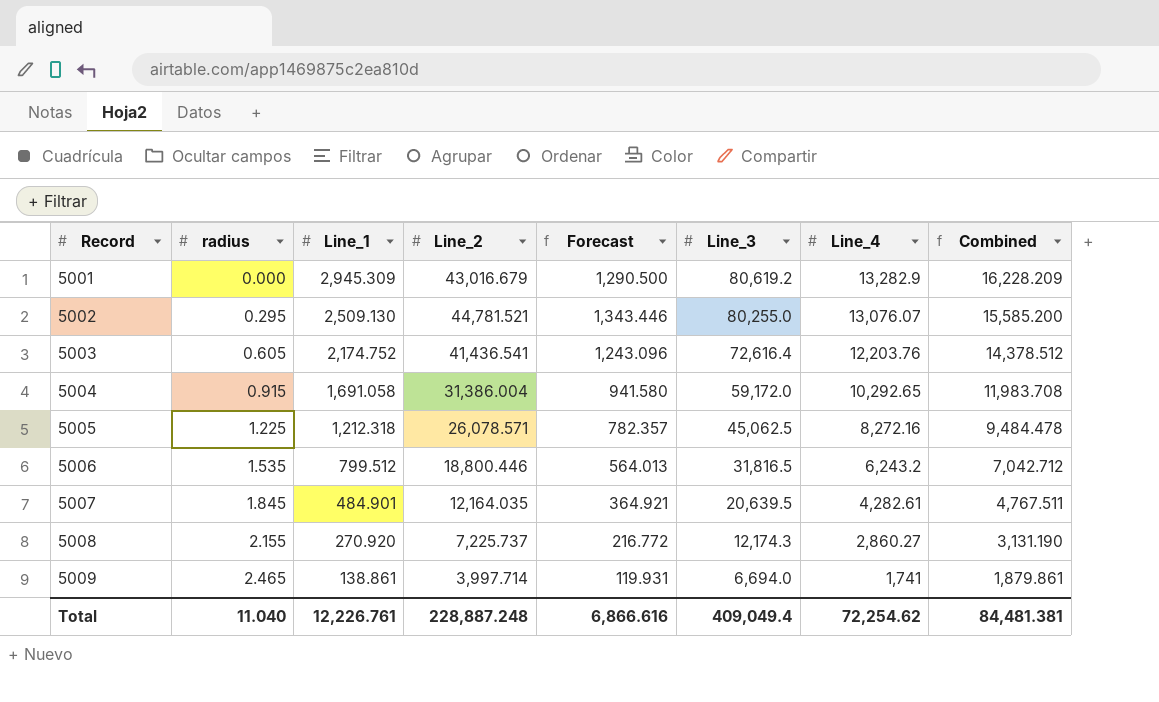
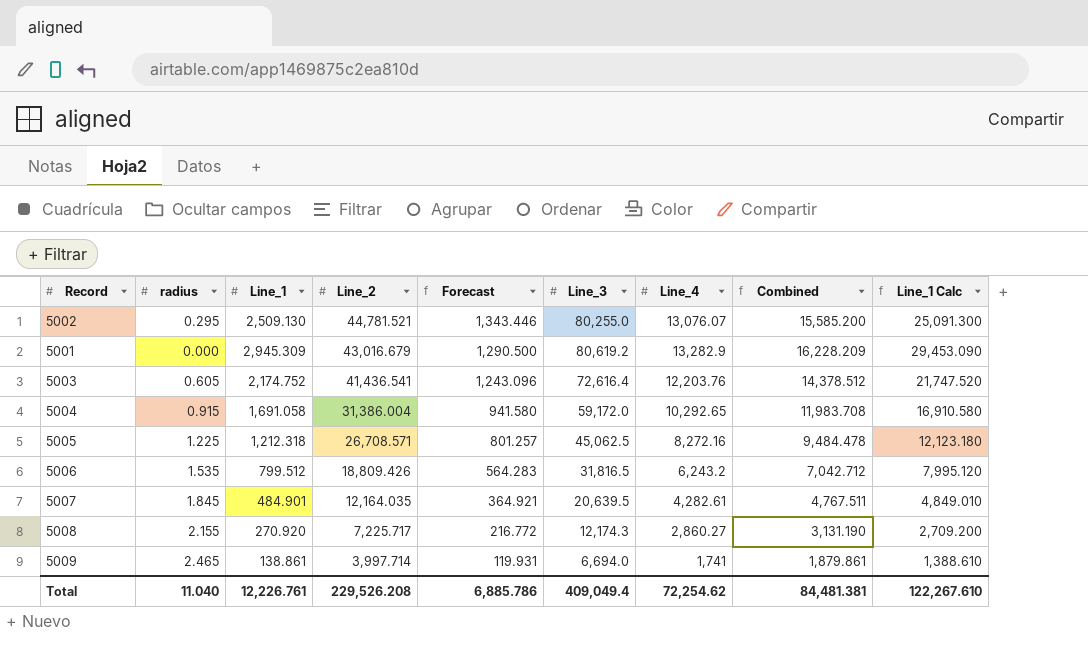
row order: Record ascending -> Line_2 descending
column Line_1 Calc | formula: none -> [Line_1] * 10
5005 | Line_2: 26,078.571 -> 26,708.571
5005 | Forecast: 782.357 -> 801.257
5006 | Line_2: 18,800.446 -> 18,809.426
5006 | Forecast: 564.013 -> 564.283
5008 | Line_2: 7,225.737 -> 7,225.717
Total | Line_2: 228,887.248 -> 229,526.208
Total | Forecast: 6,866.616 -> 6,885.786

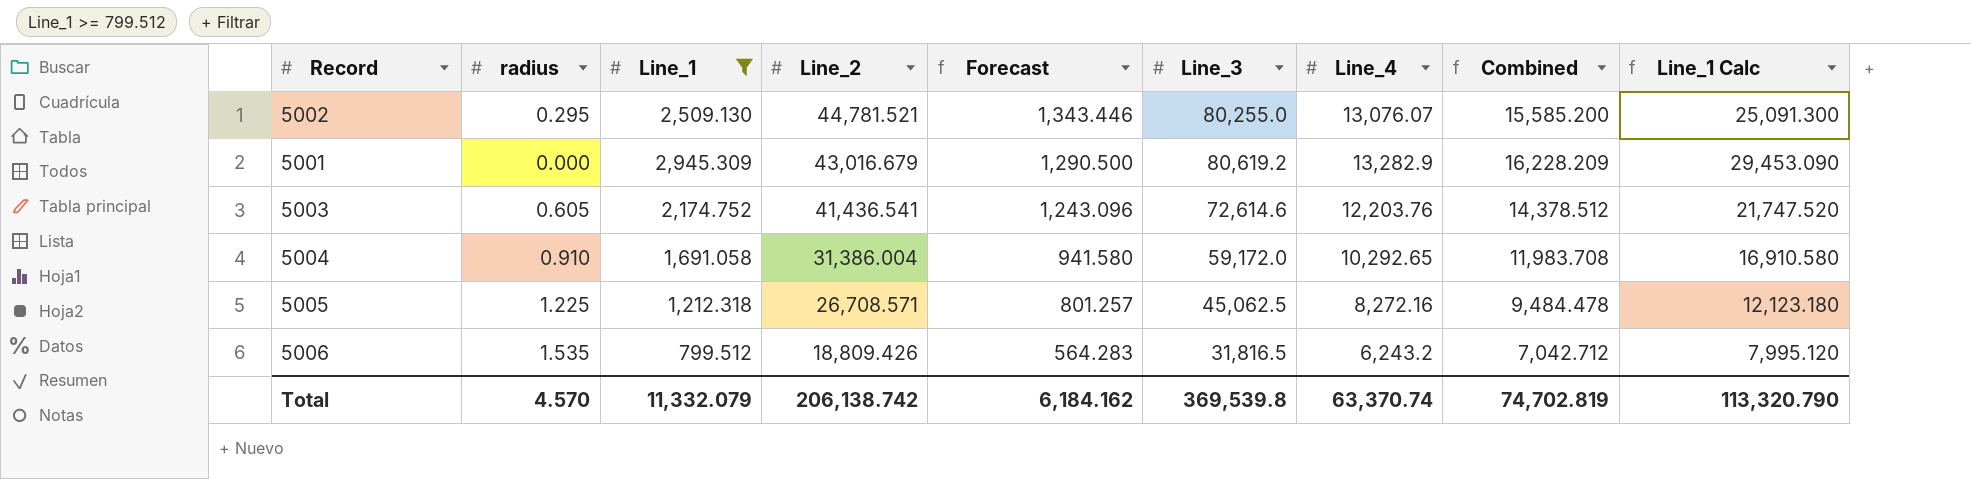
filter: none -> Line_1 >= 799.512
5003 | Line_3: 72,616.4 -> 72,614.6
5004 | radius: 0.915 -> 0.910
Total | radius: 11.040 -> 4.570
Total | Line_1: 12,226.761 -> 11,332.079
Total | Line_2: 229,526.208 -> 206,138.742
Total | Forecast: 6,885.786 -> 6,184.162
Total | Line_3: 409,049.4 -> 369,539.8
Total | Line_4: 72,254.62 -> 63,370.74
Total | Combined: 84,481.381 -> 74,702.819
Total | Line_1 Calc: 122,267.610 -> 113,320.790

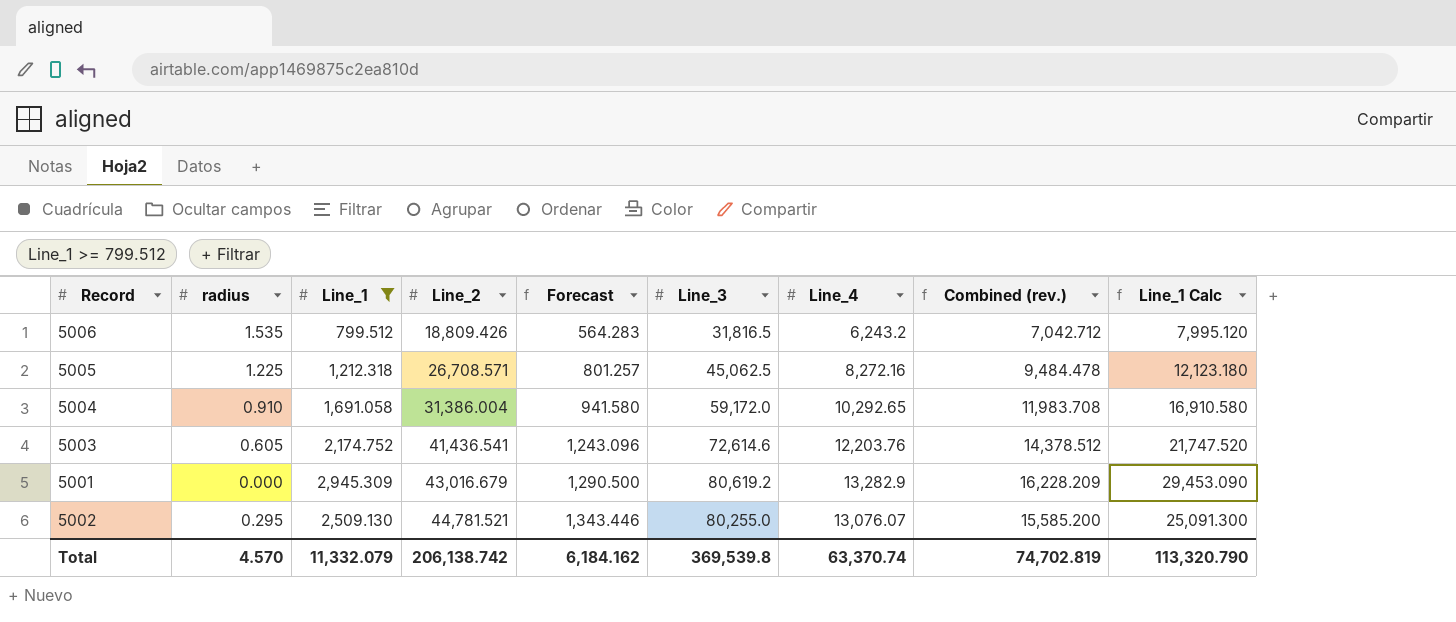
row order: Line_2 descending -> Line_2 ascending
column name: Combined -> Combined (rev.)

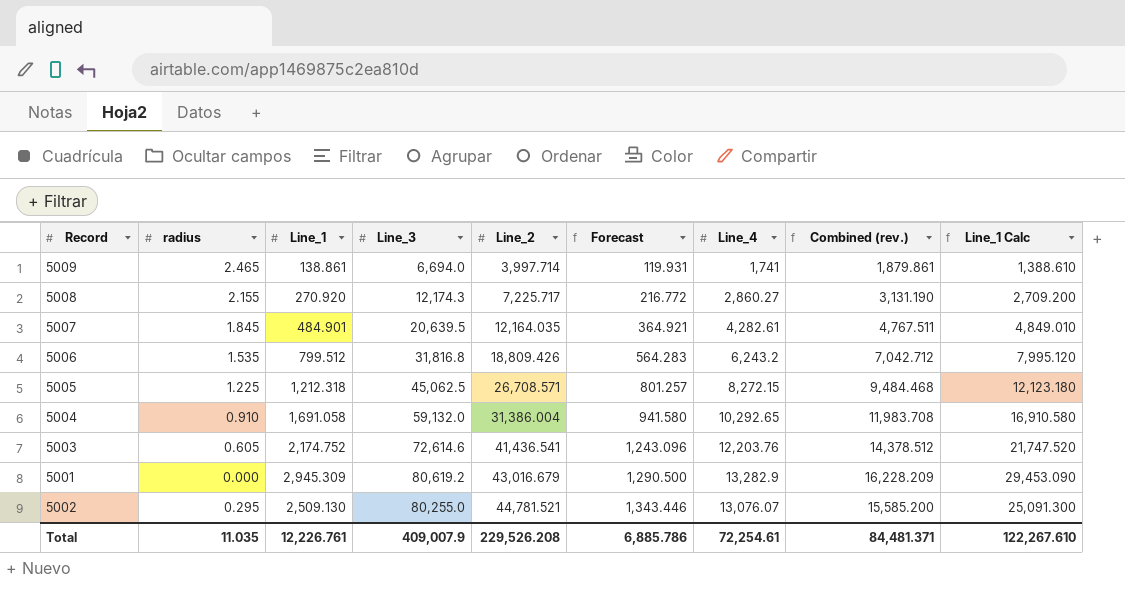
filter: Line_1 >= 799.512 -> none
column Line_3 | position: 6 -> 4
5006 | Line_3: 31,816.5 -> 31,816.8
5005 | Line_4: 8,272.16 -> 8,272.15
5005 | Combined (rev.): 9,484.478 -> 9,484.468
5004 | Line_3: 59,172.0 -> 59,132.0
Total | radius: 4.570 -> 11.035
Total | Line_1: 11,332.079 -> 12,226.761
Total | Line_3: 369,539.8 -> 409,007.9
Total | Line_2: 206,138.742 -> 229,526.208
Total | Forecast: 6,184.162 -> 6,885.786
Total | Line_4: 63,370.74 -> 72,254.61
Total | Combined (rev.): 74,702.819 -> 84,481.371
Total | Line_1 Calc: 113,320.790 -> 122,267.610

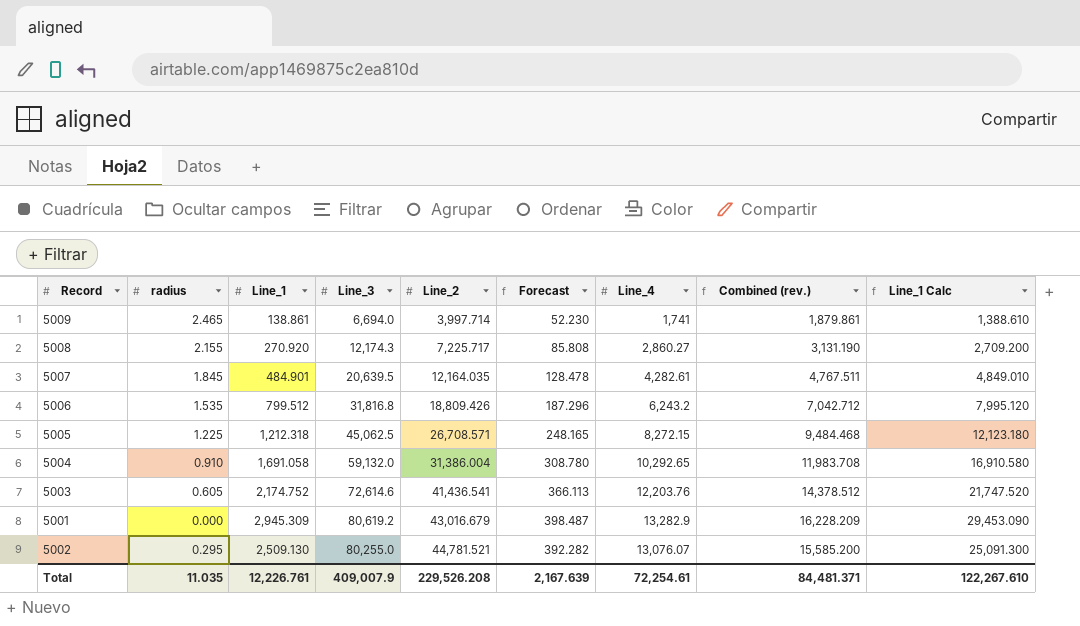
column Forecast | formula: [Line_2] * 0.03 -> [Line_4] * 0.03
Total | Forecast: 6,885.786 -> 2,167.639

